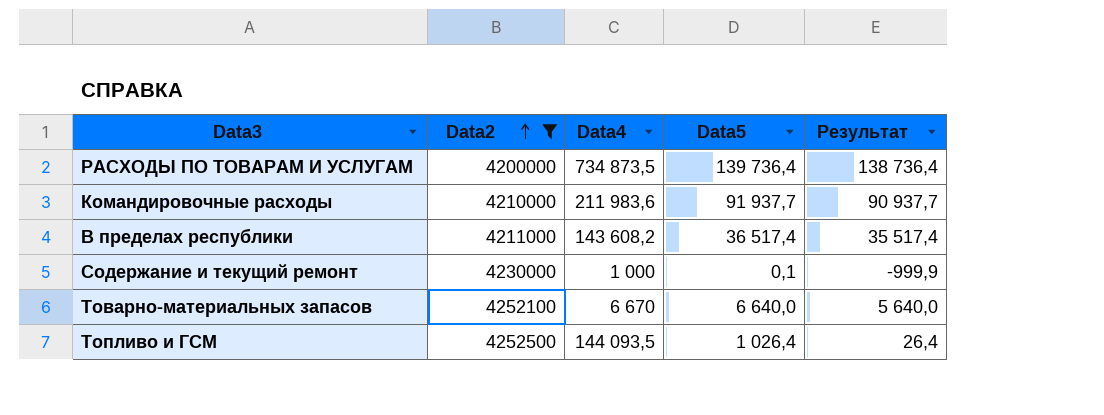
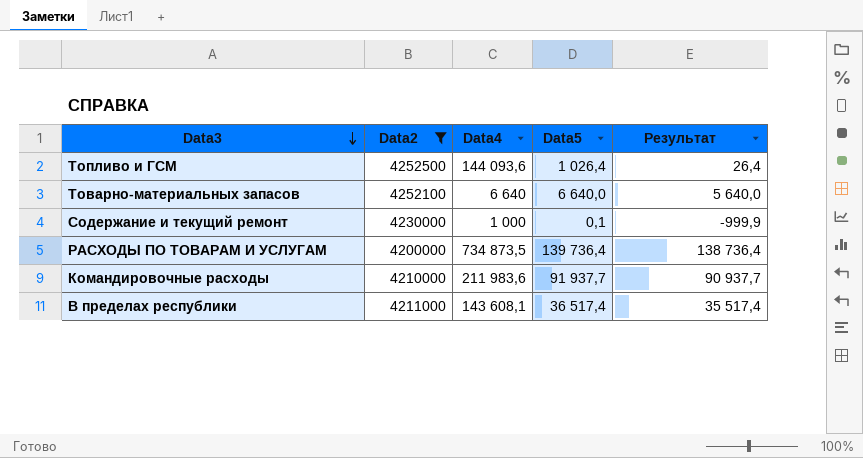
row order: Data2 ascending -> Data3 descending
Топливо и ГСМ | Data4: 144 093,5 -> 144 093,6
Товарно-материальных запасов | Data4: 6 670 -> 6 640
В пределах республики | Data4: 143 608,2 -> 143 608,1

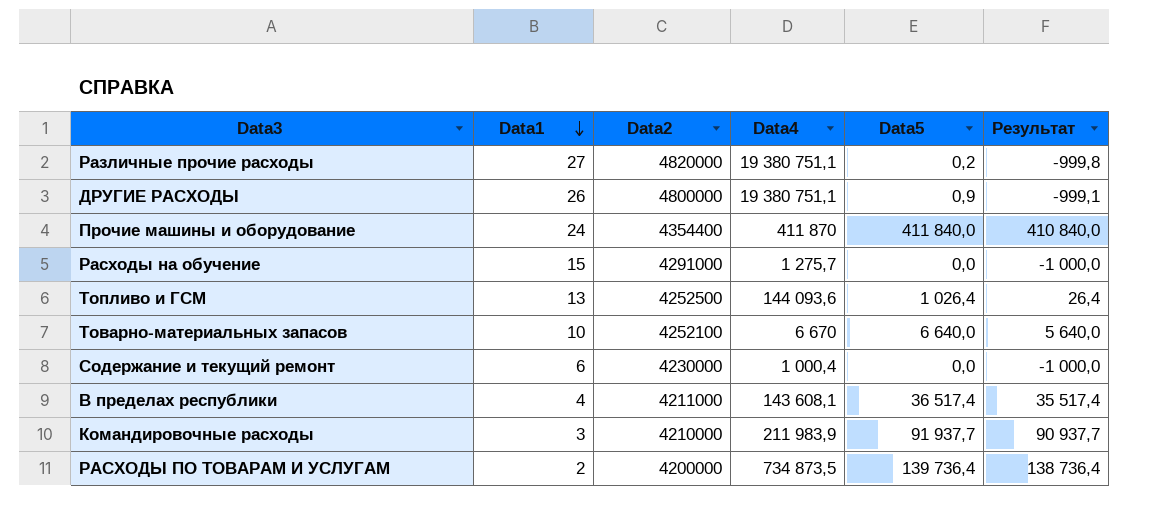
filter: Data2 <= 4252500 -> none
row order: Data3 descending -> Data1 descending
column Data1 | position: none -> 2
Товарно-материальных запасов | Data4: 6 640 -> 6 670
Содержание и текущий ремонт | Data4: 1 000 -> 1 000,4
Содержание и текущий ремонт | Data5: 0,1 -> 0,0
Содержание и текущий ремонт | Результат: -999,9 -> -1 000,0
Командировочные расходы | Data4: 211 983,6 -> 211 983,9

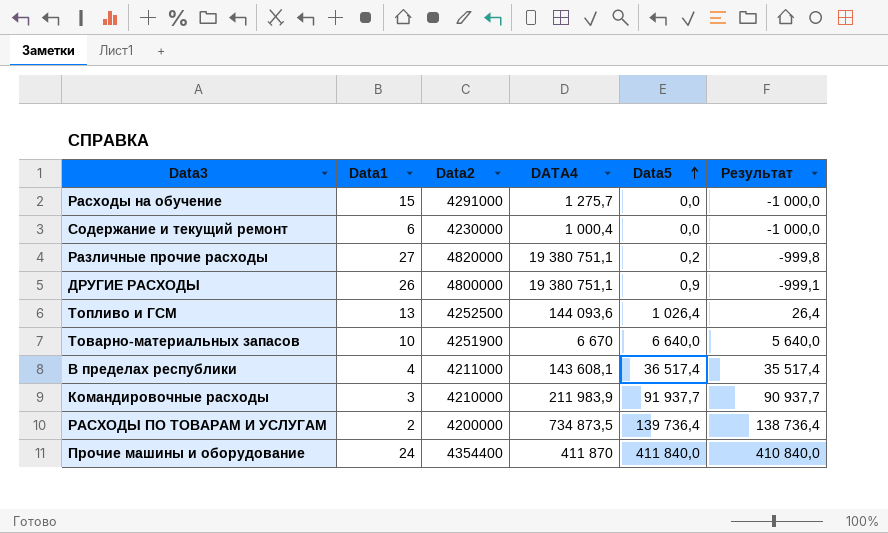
row order: Data1 descending -> Data5 ascending
column name: Data4 -> DATA4
Товарно-материальных запасов | Data2: 4252100 -> 4251900

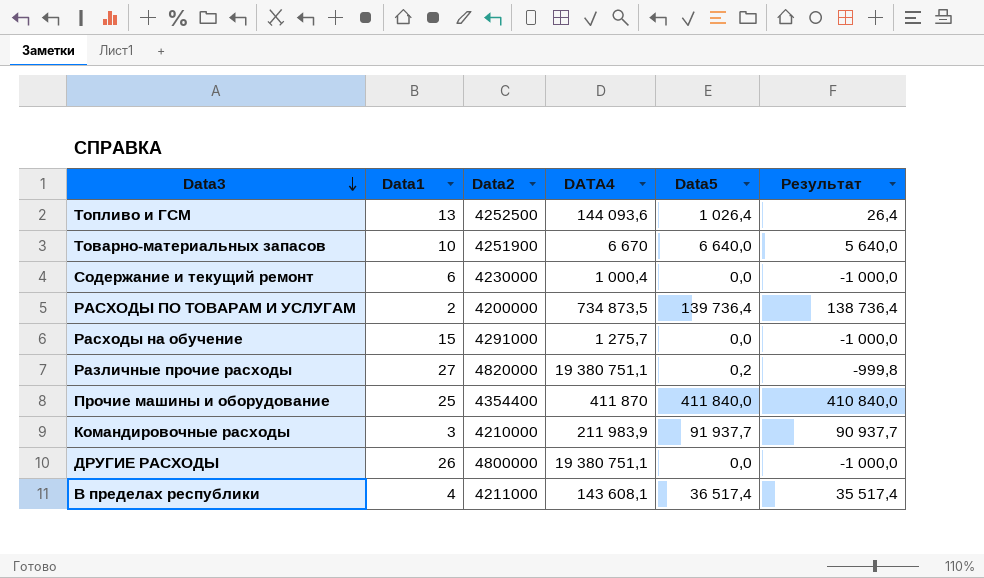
row order: Data5 ascending -> Data3 descending
Прочие машины и оборудование | Data1: 24 -> 25
ДРУГИЕ РАСХОДЫ | Data5: 0,9 -> 0,0
ДРУГИЕ РАСХОДЫ | Результат: -999,1 -> -1 000,0

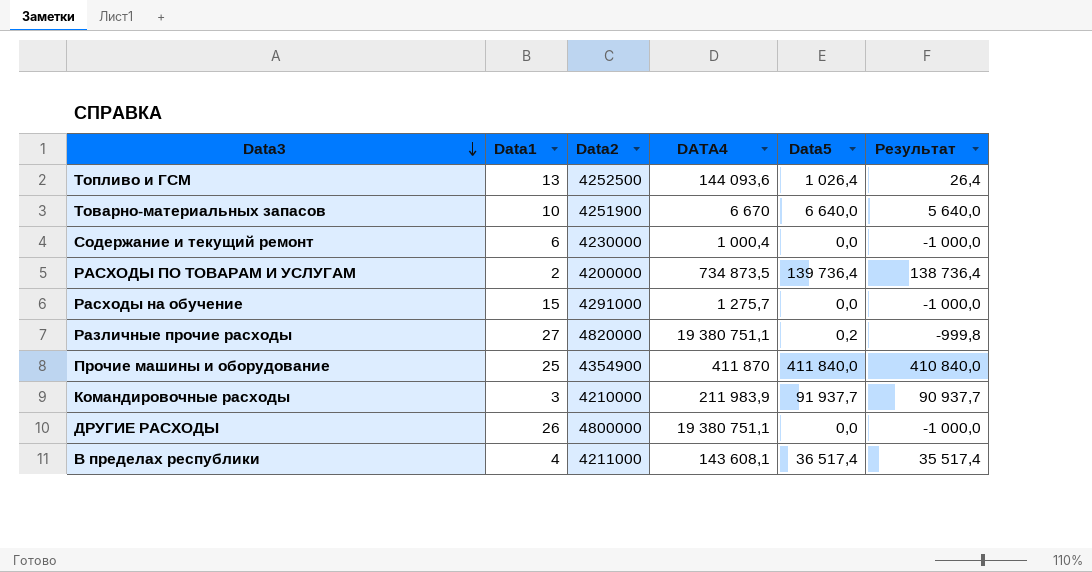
Прочие машины и оборудование | Data2: 4354400 -> 4354900

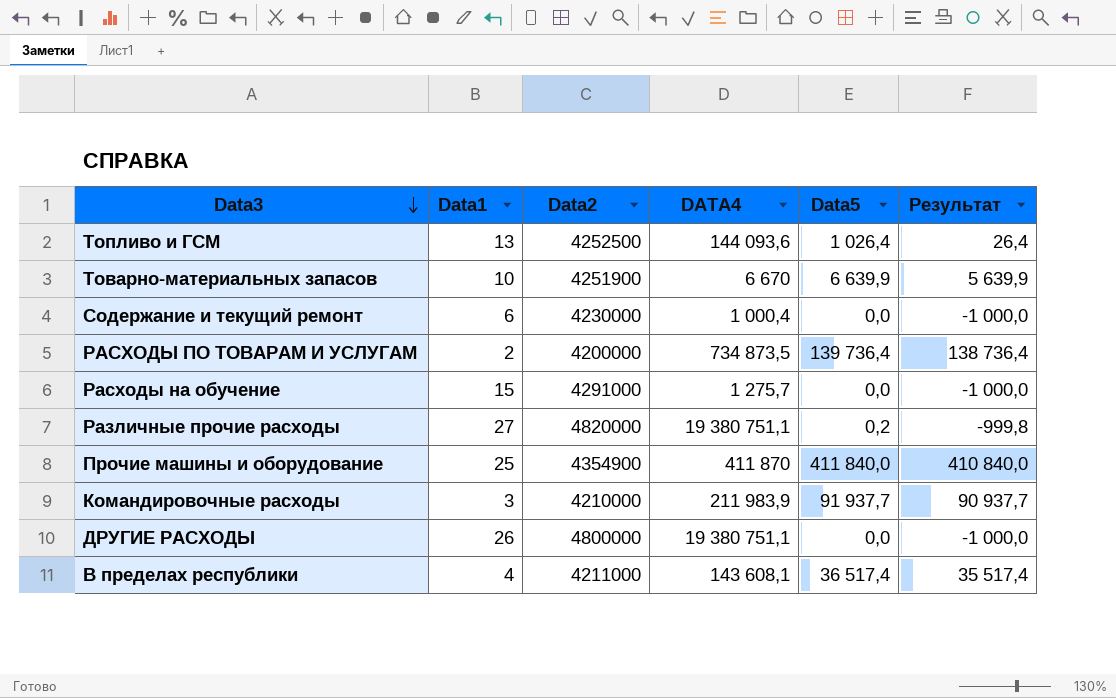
Товарно-материальных запасов | Data5: 6 640,0 -> 6 639,9
Товарно-материальных запасов | Результат: 5 640,0 -> 5 639,9

